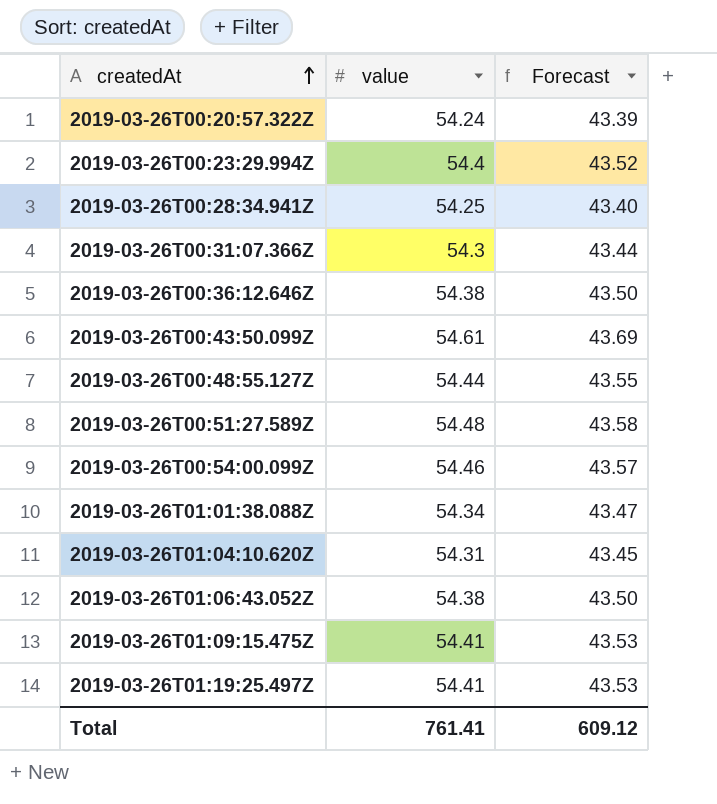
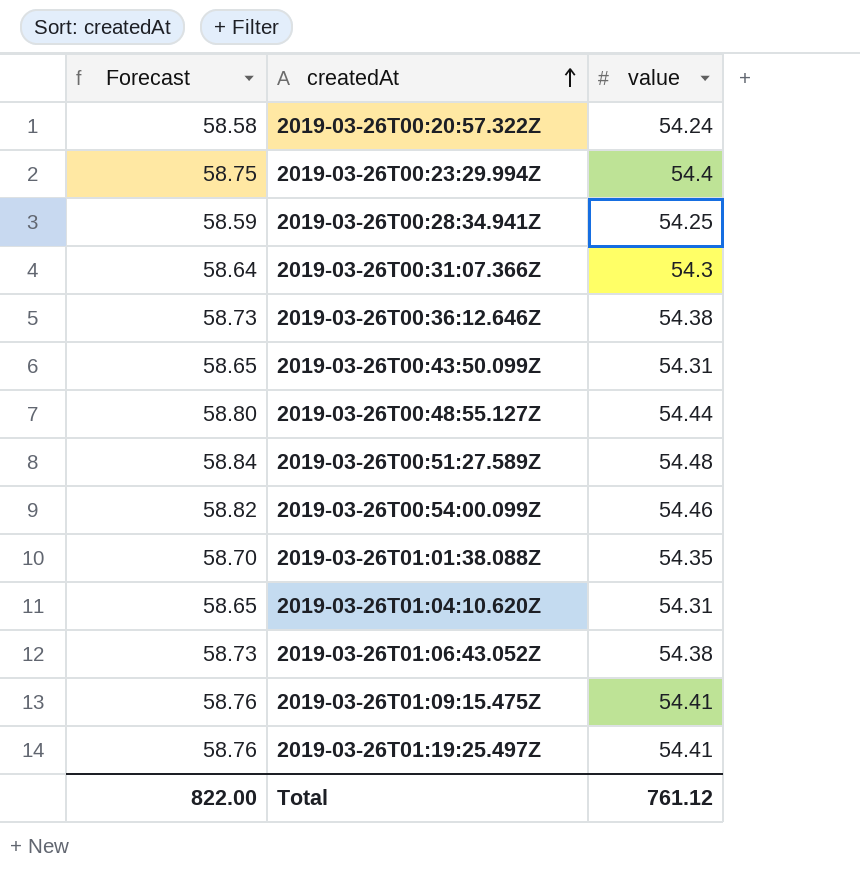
column Forecast | formula: [value] * 0.8 -> [value] * 1.08
column Forecast | position: 3 -> 1
2019-03-26T00:43:50.099Z | value: 54.61 -> 54.31
2019-03-26T01:01:38.088Z | value: 54.34 -> 54.35
Total | Forecast: 609.12 -> 822.00
Total | value: 761.41 -> 761.12

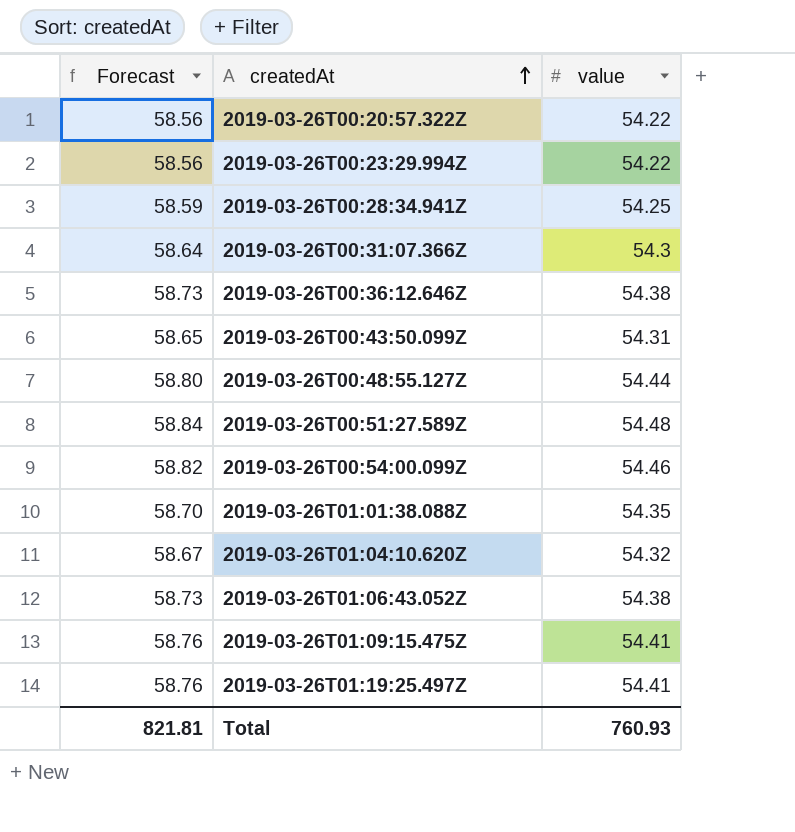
2019-03-26T00:20:57.322Z | Forecast: 58.58 -> 58.56
2019-03-26T00:20:57.322Z | value: 54.24 -> 54.22
2019-03-26T00:23:29.994Z | Forecast: 58.75 -> 58.56
2019-03-26T00:23:29.994Z | value: 54.4 -> 54.22
2019-03-26T01:04:10.620Z | Forecast: 58.65 -> 58.67
2019-03-26T01:04:10.620Z | value: 54.31 -> 54.32
Total | Forecast: 822.00 -> 821.81
Total | value: 761.12 -> 760.93

